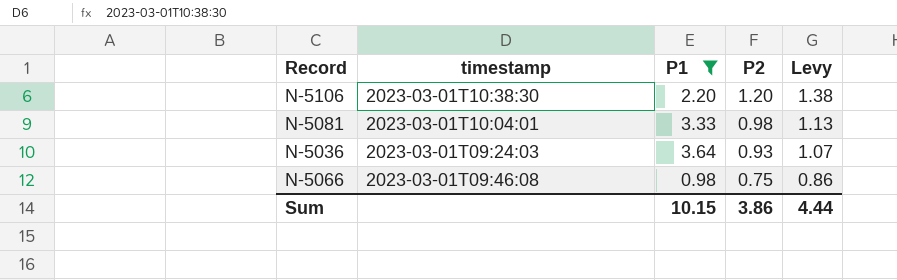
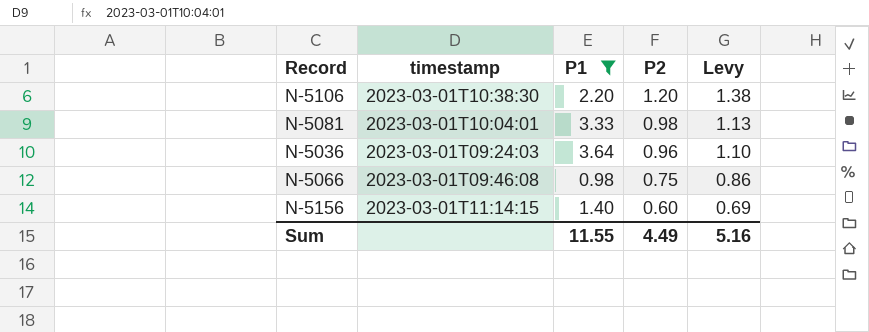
N-5036 | P2: 0.93 -> 0.96
N-5036 | Levy: 1.07 -> 1.10
row N-5156: none -> 2023-03-01T11:14:15 | 1.40 | 0.60 | 0.69
Sum | P1: 10.15 -> 11.55
Sum | P2: 3.86 -> 4.49
Sum | Levy: 4.44 -> 5.16

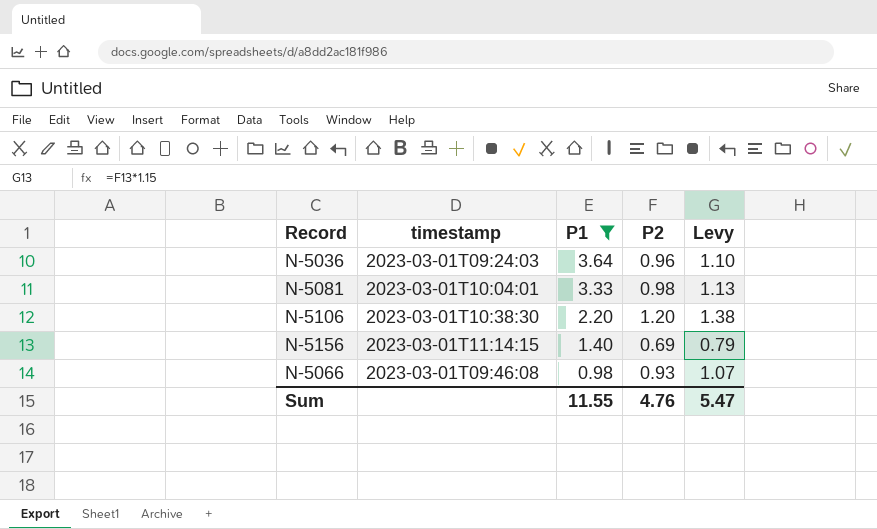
row order: P2 descending -> P1 descending
N-5156 | P2: 0.60 -> 0.69
N-5156 | Levy: 0.69 -> 0.79
N-5066 | P2: 0.75 -> 0.93
N-5066 | Levy: 0.86 -> 1.07
Sum | P2: 4.49 -> 4.76
Sum | Levy: 5.16 -> 5.47

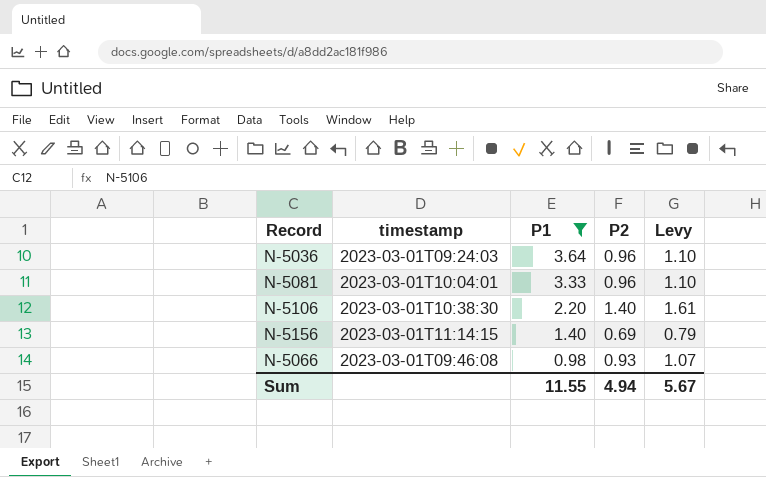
N-5081 | P2: 0.98 -> 0.96
N-5081 | Levy: 1.13 -> 1.10
N-5106 | P2: 1.20 -> 1.40
N-5106 | Levy: 1.38 -> 1.61
Sum | P2: 4.76 -> 4.94
Sum | Levy: 5.47 -> 5.67

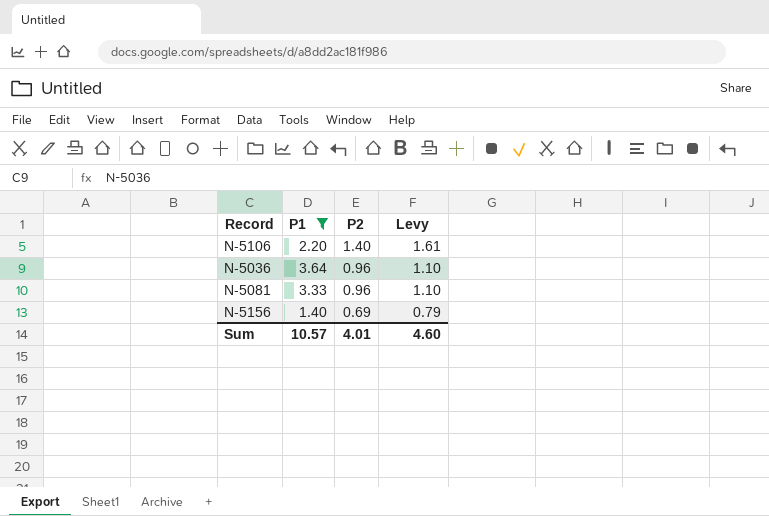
row order: P1 descending -> P2 descending
column timestamp | position: 2 -> none
row N-5066: 2023-03-01T09:46:08 | 0.98 | 0.93 | 1.07 -> none
Sum | P1: 11.55 -> 10.57
Sum | P2: 4.94 -> 4.01
Sum | Levy: 5.67 -> 4.60

